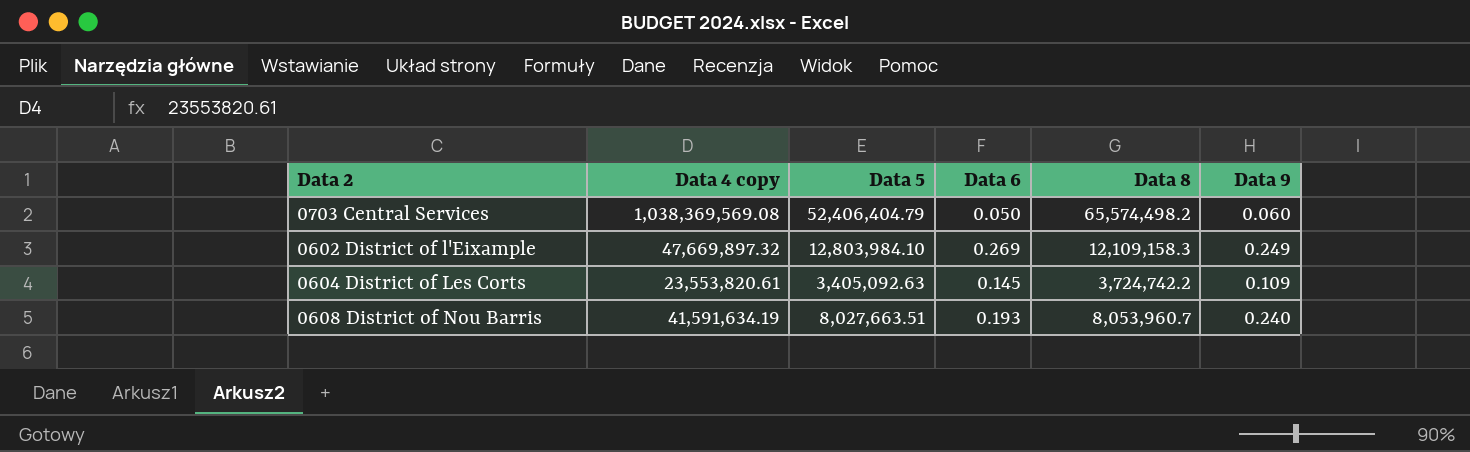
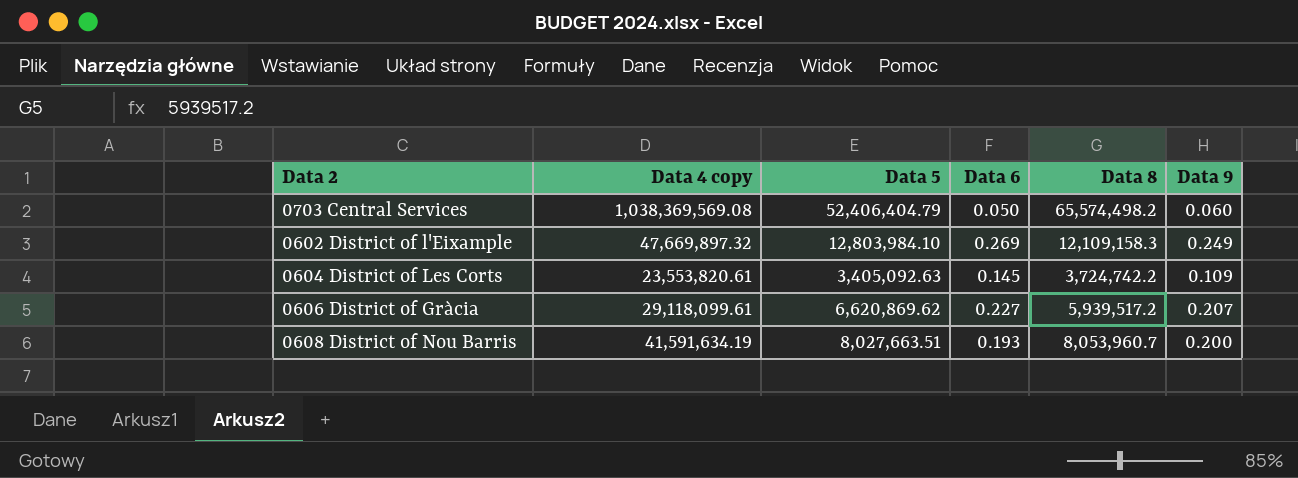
row 0606 District of Gràcia: none -> 29,118,099.61 | 6,620,869.62 | 0.227 | 5,939,517.2 | 0.207
0608 District of Nou Barris | Data 9: 0.240 -> 0.200

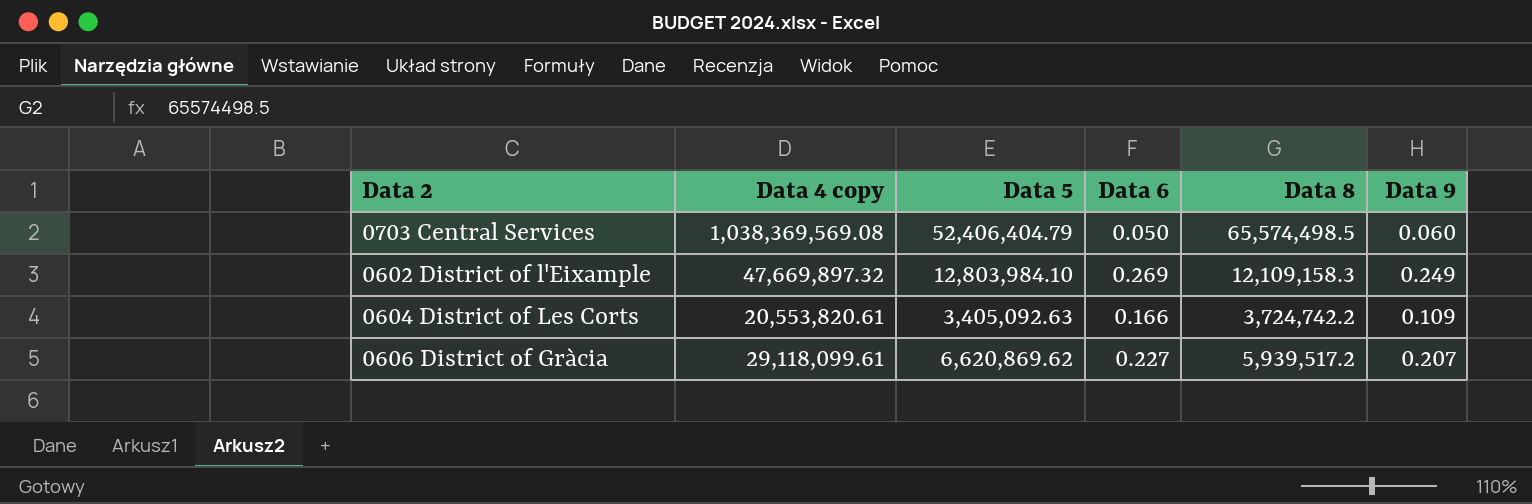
row 0608 District of Nou Barris: 41,591,634.19 | 8,027,663.51 | 0.193 | 8,053,960.7 | 0.200 -> none
0703 Central Services | Data 8: 65,574,498.2 -> 65,574,498.5
0604 District of Les Corts | Data 4 copy: 23,553,820.61 -> 20,553,820.61
0604 District of Les Corts | Data 6: 0.145 -> 0.166

